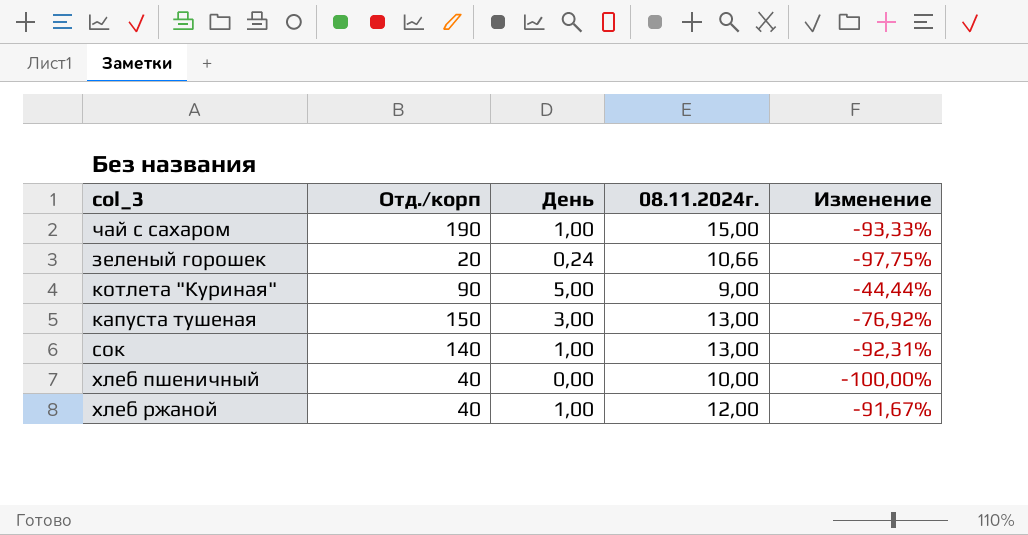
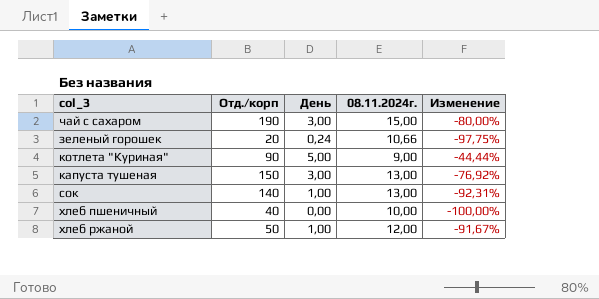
чай с сахаром | День: 1,00 -> 3,00
чай с сахаром | Изменение: -93,33% -> -80,00%
хлеб ржаной | Отд./корп: 40 -> 50

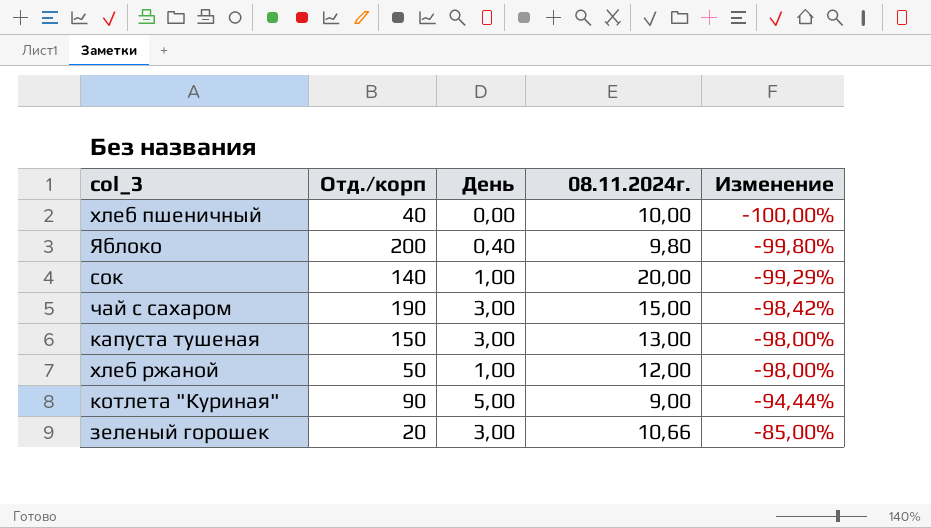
row order: none -> Изменение ascending
column Изменение | formula: ([День] - [08.11.2024г.]) / [08.11.2024г.] -> ([День] - [Отд./корп]) / [Отд./корп]
row Яблоко: none -> 200 | 0,40 | 9,80 | -99,80%
сок | 08.11.2024г.: 13,00 -> 20,00
зеленый горошек | День: 0,24 -> 3,00

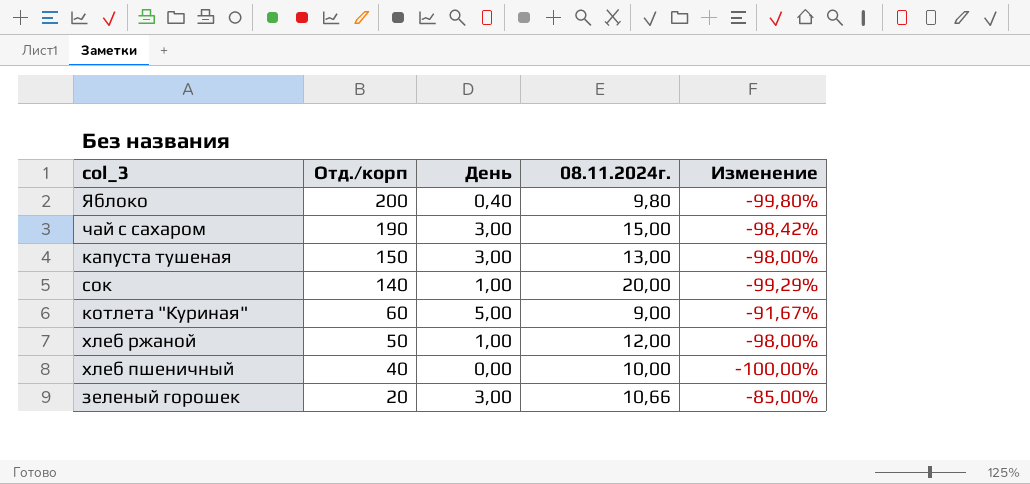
row order: Изменение ascending -> Отд./корп descending
котлета "Куриная" | Отд./корп: 90 -> 60
котлета "Куриная" | Изменение: -94,44% -> -91,67%

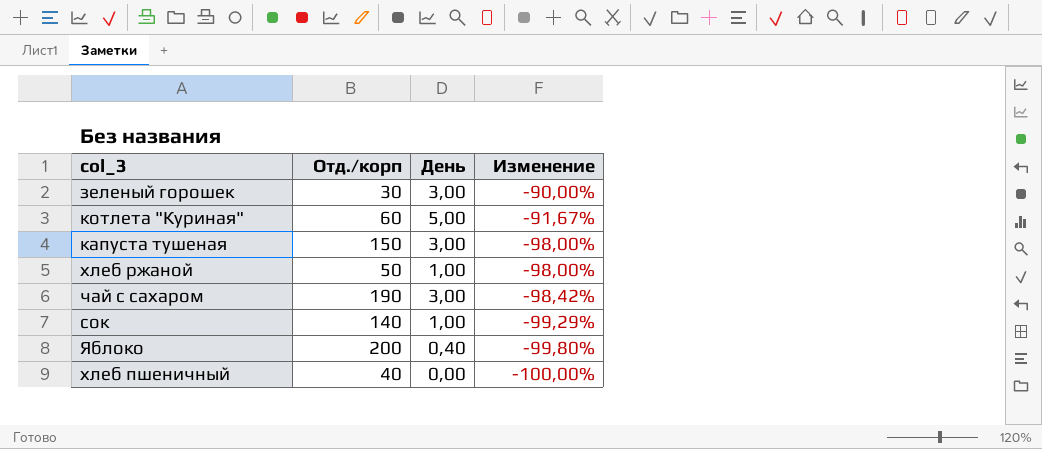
row order: Отд./корп descending -> Изменение descending
column 08.11.2024г. | position: 4 -> none
зеленый горошек | Отд./корп: 20 -> 30
зеленый горошек | Изменение: -85,00% -> -90,00%

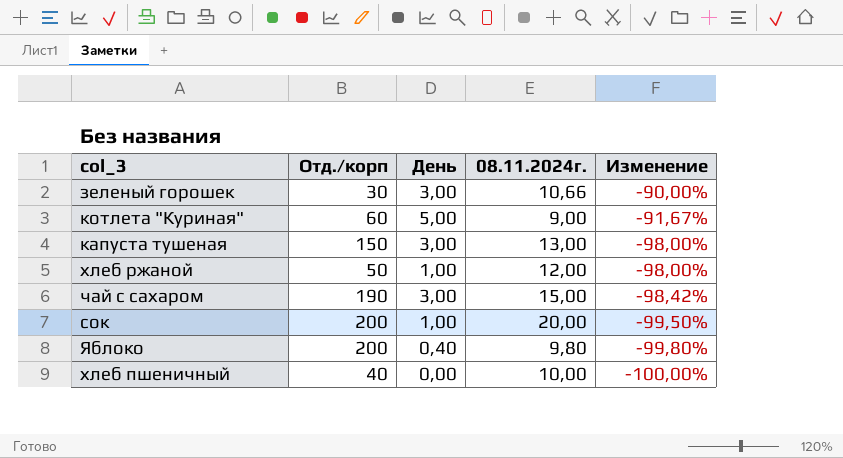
column 08.11.2024г. | position: none -> 4
сок | Отд./корп: 140 -> 200
сок | Изменение: -99,29% -> -99,50%

